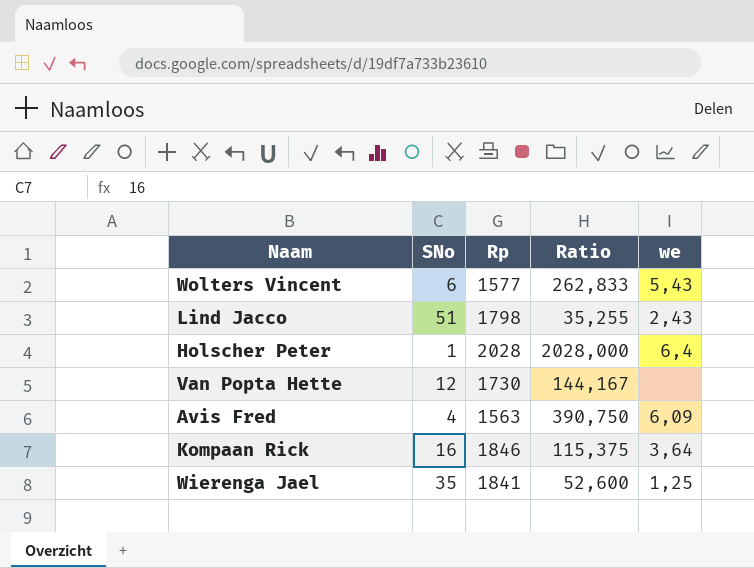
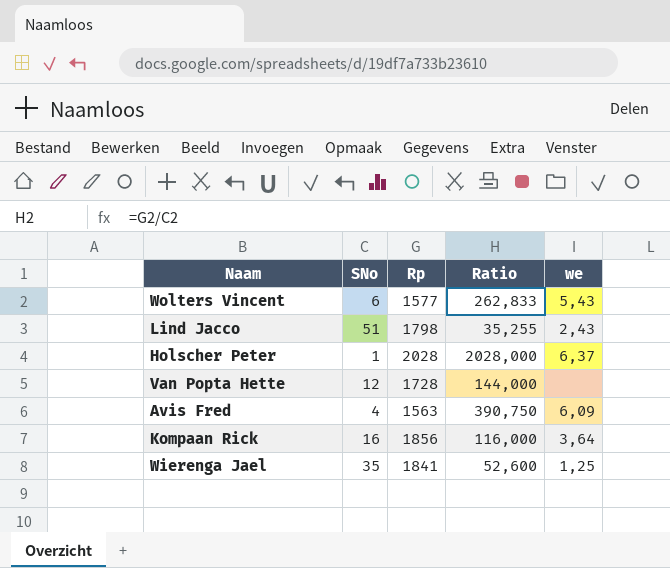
Holscher Peter | we: 6,4 -> 6,37
Van Popta Hette | Rp: 1730 -> 1728
Van Popta Hette | Ratio: 144,167 -> 144,000
Kompaan Rick | Rp: 1846 -> 1856
Kompaan Rick | Ratio: 115,375 -> 116,000

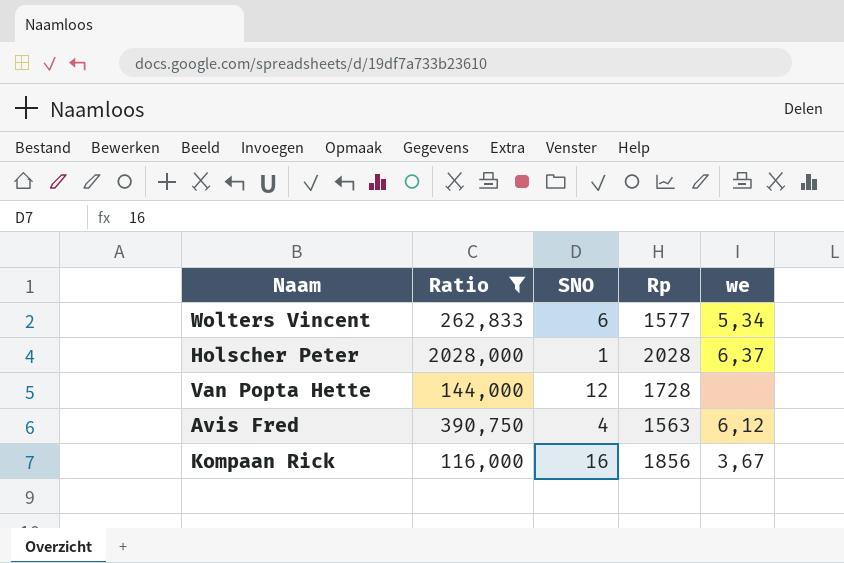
filter: none -> Ratio >= 116,000
column Ratio | position: 4 -> 2
column name: SNo -> SNO
Wolters Vincent | we: 5,43 -> 5,34
Avis Fred | we: 6,09 -> 6,12
Kompaan Rick | we: 3,64 -> 3,67

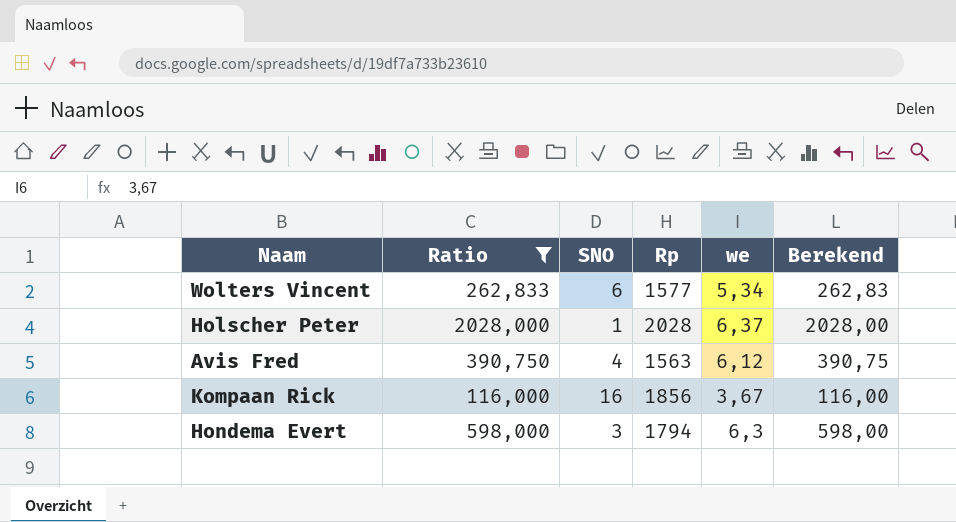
column Berekend | formula: none -> [Rp] / [SNO]
row Van Popta Hette: 144,000 | 12 | 1728 | none -> none
row Hondema Evert: none -> 598,000 | 3 | 1794 | 6,3 | 598,00

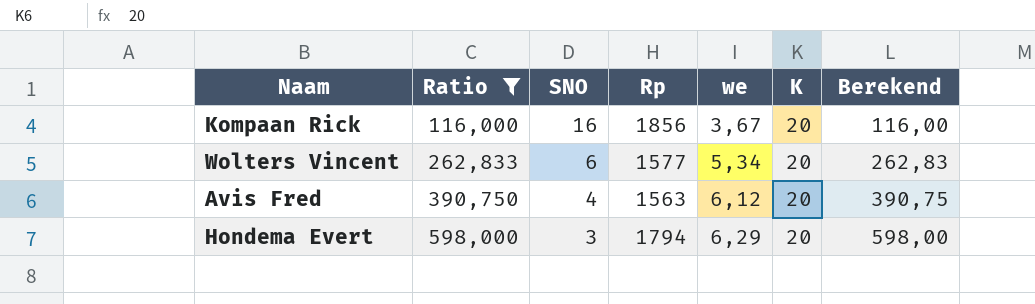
row order: none -> Ratio ascending
column K | position: none -> 6
row Holscher Peter: 2028,000 | 1 | 2028 | 6,37 | 2028,00 -> none
Hondema Evert | we: 6,3 -> 6,29

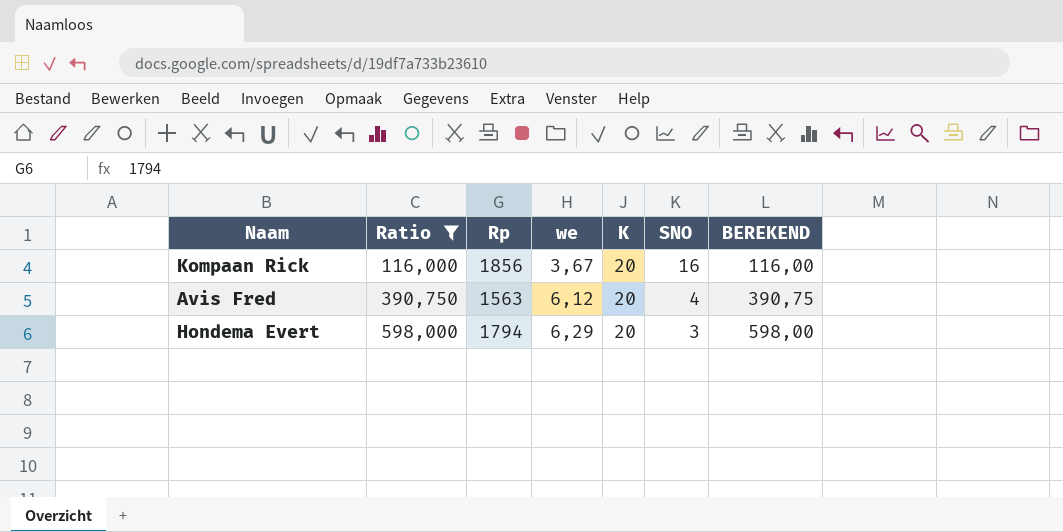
column SNO | position: 3 -> 6
column name: Berekend -> BEREKEND
row Wolters Vincent: 262,833 | 6 | 1577 | 5,34 | 20 | 262,83 -> none

